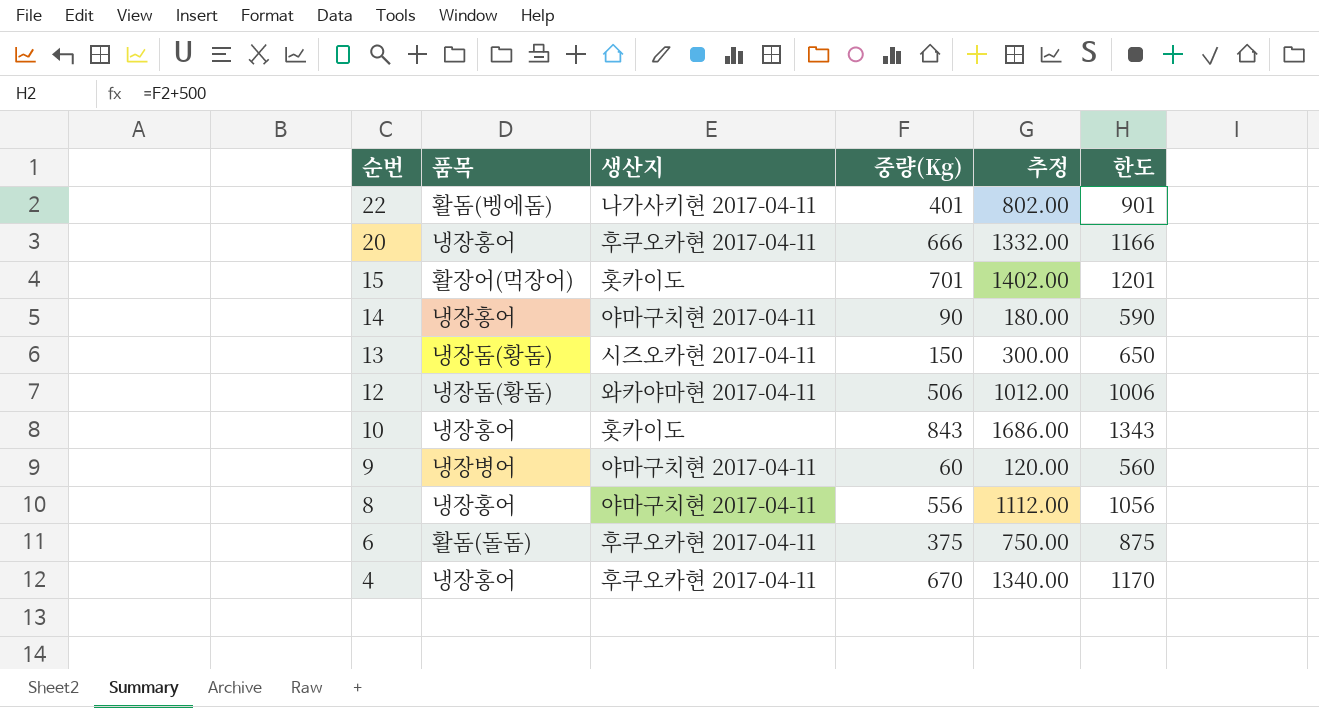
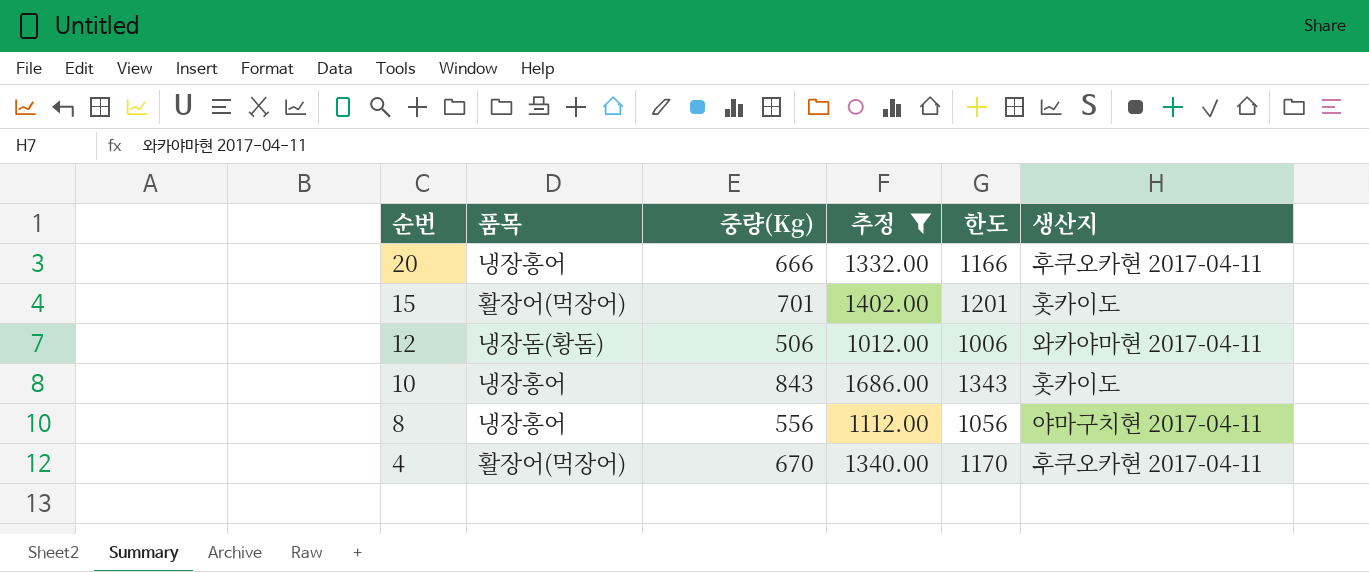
filter: none -> 추정 >= 1012.00
column 생산지 | position: 3 -> 6
4 | 품목: 냉장홍어 -> 활장어(먹장어)

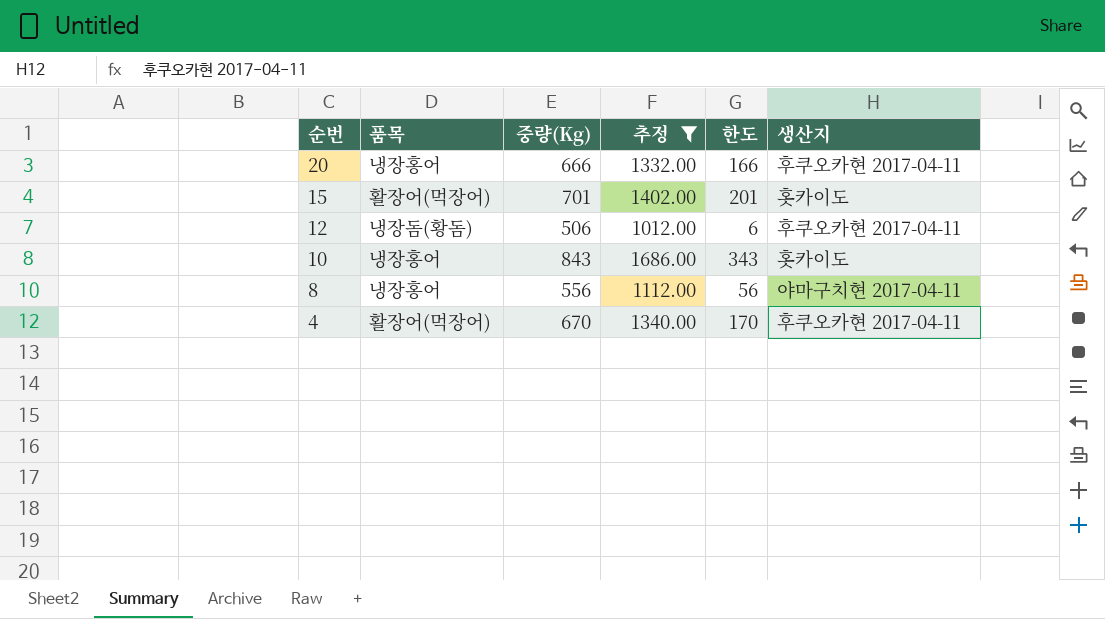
column 한도 | formula: [중량(Kg)] + 500 -> [중량(Kg)] - 500
12 | 생산지: 와카야마현 2017-04-11 -> 후쿠오카현 2017-04-11

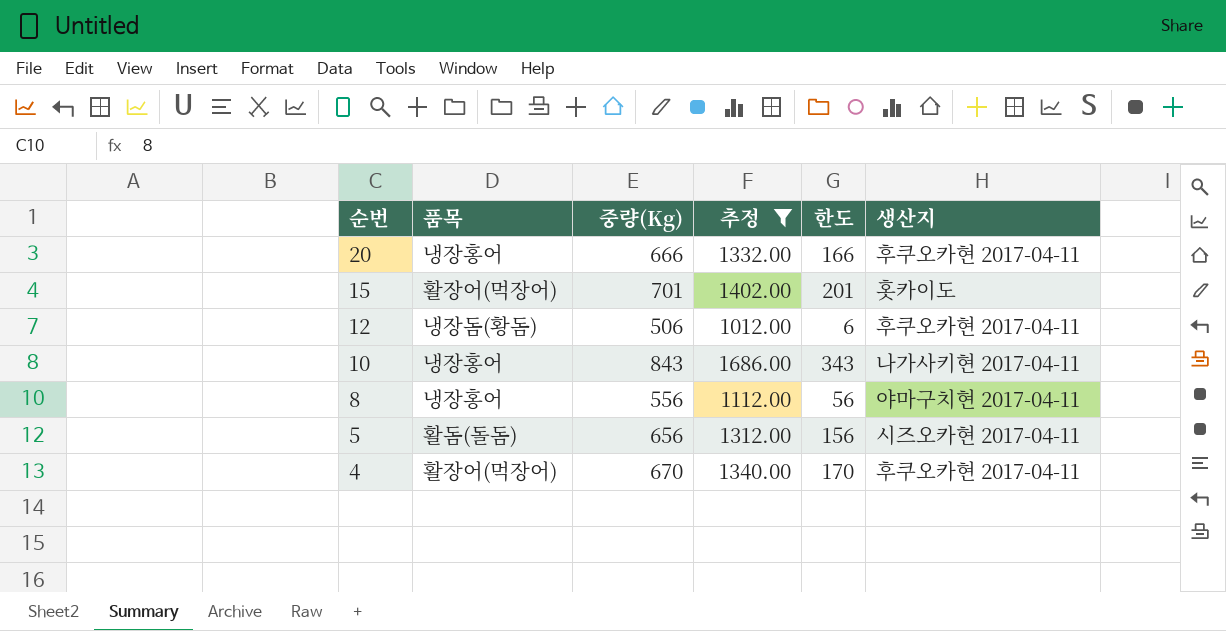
10 | 생산지: 홋카이도 -> 나가사키현 2017-04-11
row 5: none -> 활돔(돌돔) | 656 | 1312.00 | 156 | 시즈오카현 2017-04-11

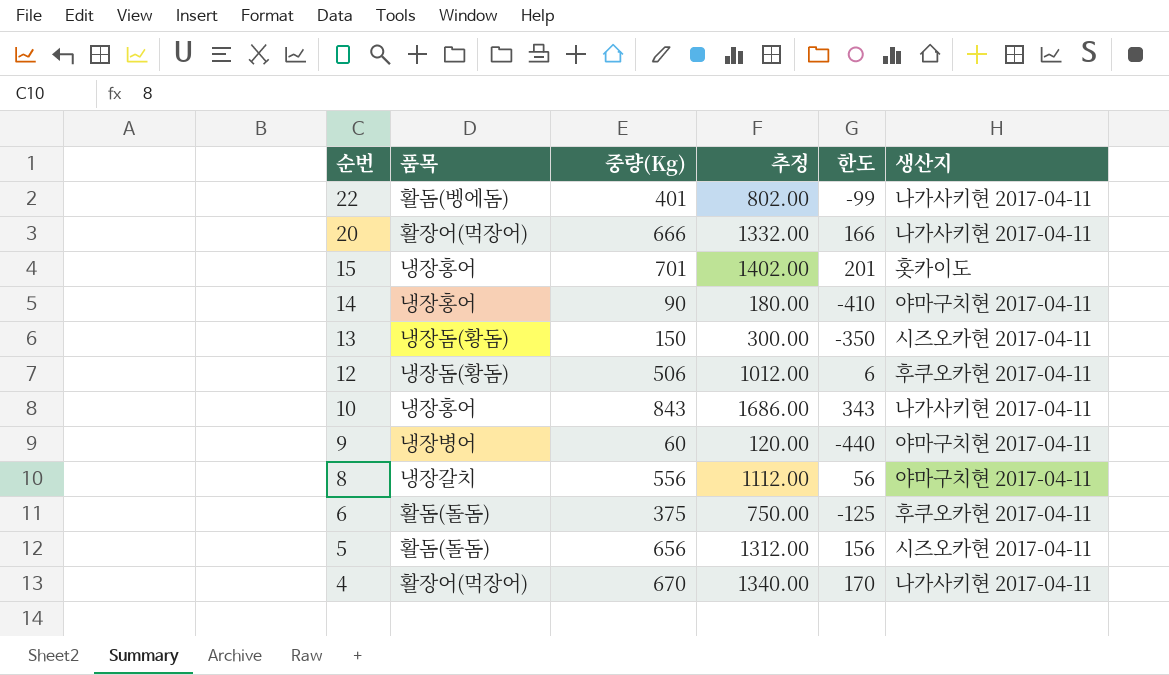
filter: 추정 >= 1012.00 -> none
20 | 품목: 냉장홍어 -> 활장어(먹장어)
20 | 생산지: 후쿠오카현 2017-04-11 -> 나가사키현 2017-04-11
15 | 품목: 활장어(먹장어) -> 냉장홍어
8 | 품목: 냉장홍어 -> 냉장갈치
4 | 생산지: 후쿠오카현 2017-04-11 -> 나가사키현 2017-04-11

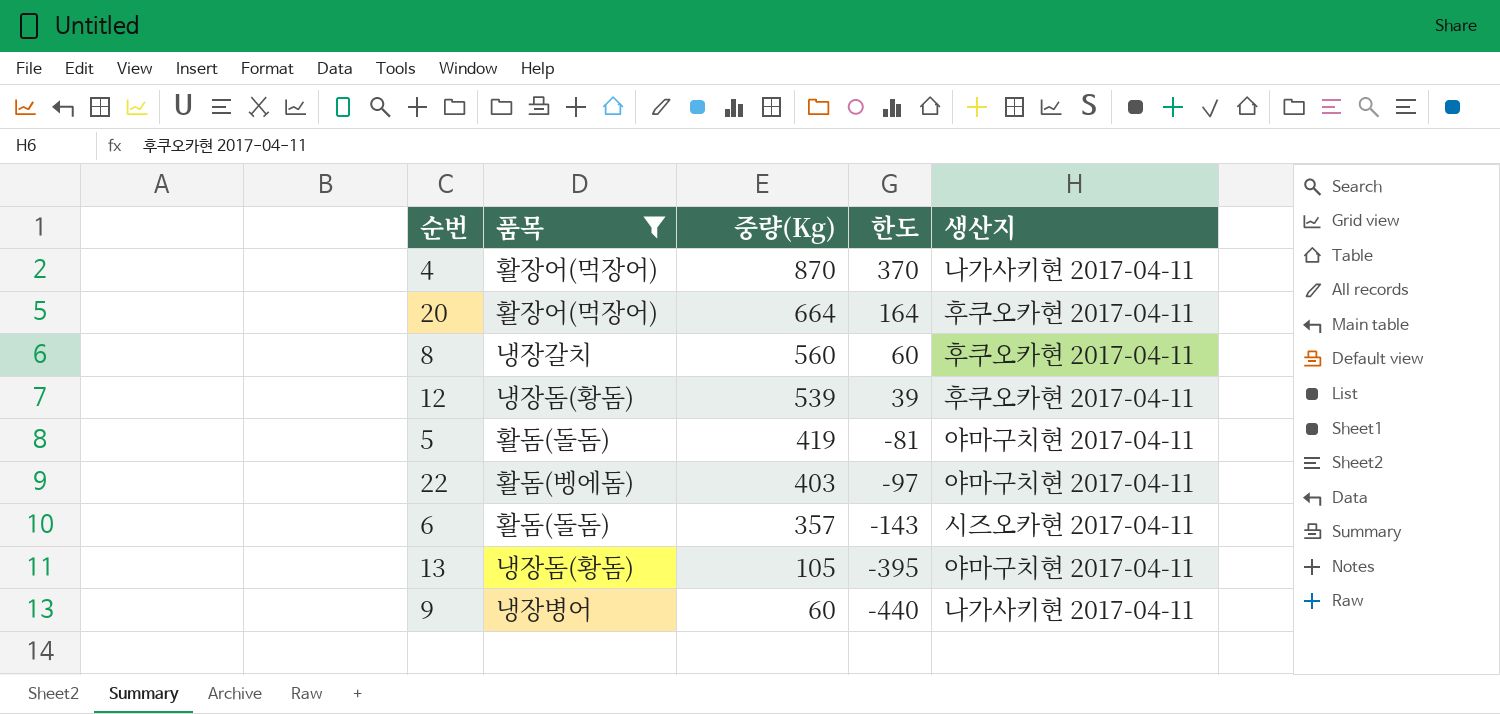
filter: none -> 품목 != 냉장홍어
row order: 순번 descending -> 중량(Kg) descending
column 추정 | formula: [중량(Kg)] * 2 -> none
4 | 중량(Kg): 670 -> 870
4 | 한도: 170 -> 370
20 | 중량(Kg): 666 -> 664
20 | 한도: 166 -> 164
20 | 생산지: 나가사키현 2017-04-11 -> 후쿠오카현 2017-04-11
8 | 중량(Kg): 556 -> 560
8 | 한도: 56 -> 60
8 | 생산지: 야마구치현 2017-04-11 -> 후쿠오카현 2017-04-11
12 | 중량(Kg): 506 -> 539
12 | 한도: 6 -> 39
5 | 중량(Kg): 656 -> 419
5 | 한도: 156 -> -81
5 | 생산지: 시즈오카현 2017-04-11 -> 야마구치현 2017-04-11
22 | 중량(Kg): 401 -> 403
22 | 한도: -99 -> -97
22 | 생산지: 나가사키현 2017-04-11 -> 야마구치현 2017-04-11
6 | 중량(Kg): 375 -> 357
6 | 한도: -125 -> -143
6 | 생산지: 후쿠오카현 2017-04-11 -> 시즈오카현 2017-04-11
13 | 중량(Kg): 150 -> 105
13 | 한도: -350 -> -395
13 | 생산지: 시즈오카현 2017-04-11 -> 야마구치현 2017-04-11
9 | 생산지: 야마구치현 2017-04-11 -> 나가사키현 2017-04-11

